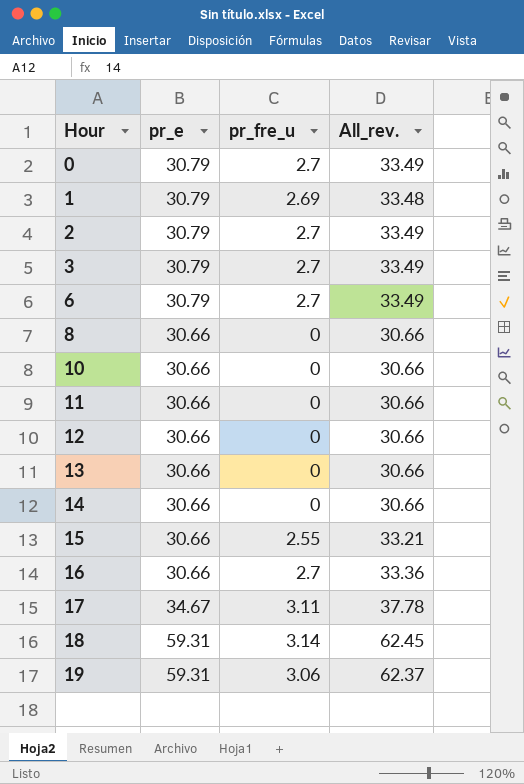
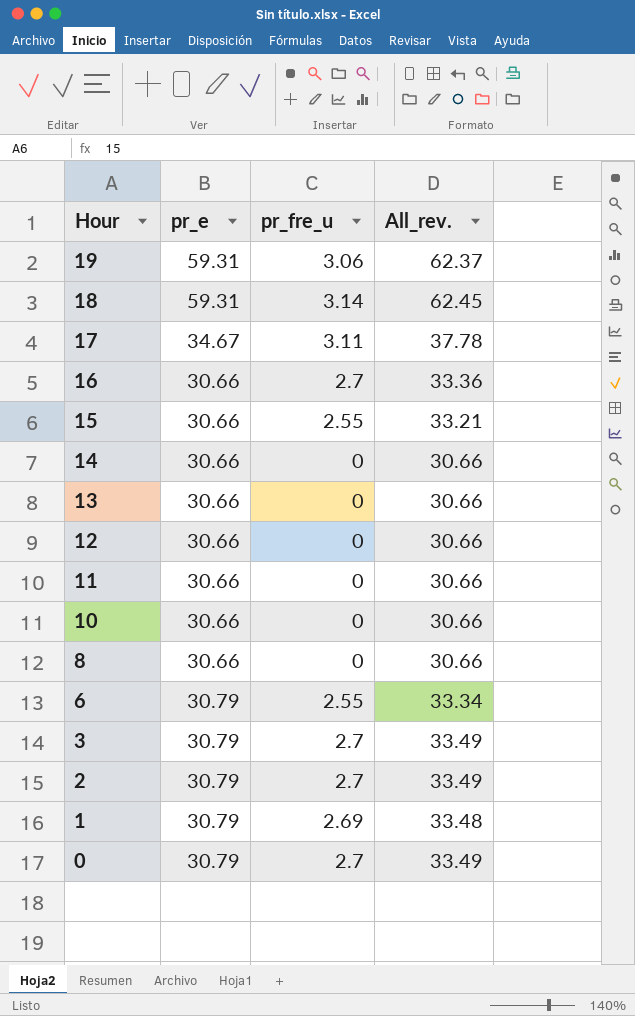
row order: Hour ascending -> Hour descending
6 | pr_fre_u: 2.7 -> 2.55
6 | All_rev.: 33.49 -> 33.34

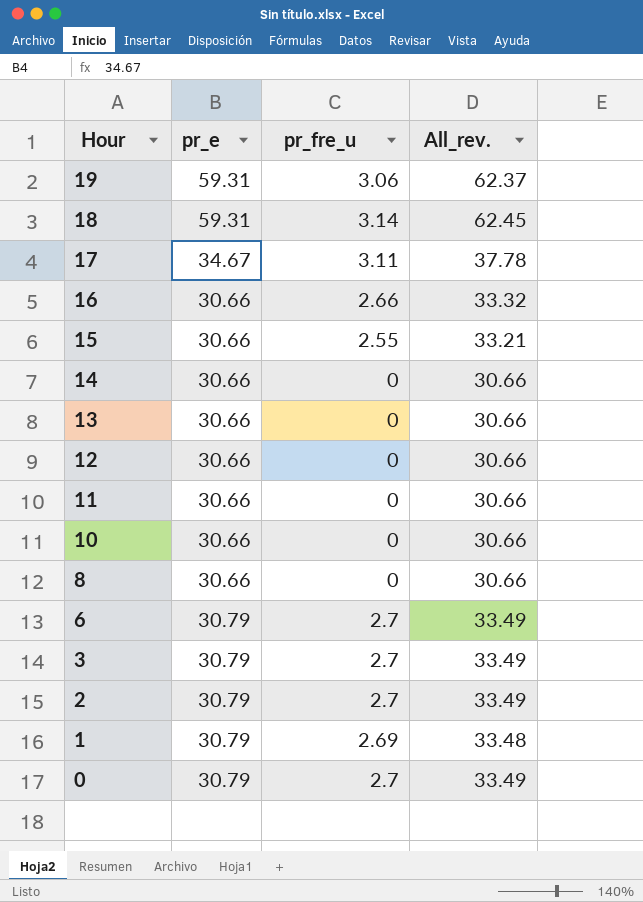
16 | pr_fre_u: 2.7 -> 2.66
16 | All_rev.: 33.36 -> 33.32
6 | pr_fre_u: 2.55 -> 2.7
6 | All_rev.: 33.34 -> 33.49

